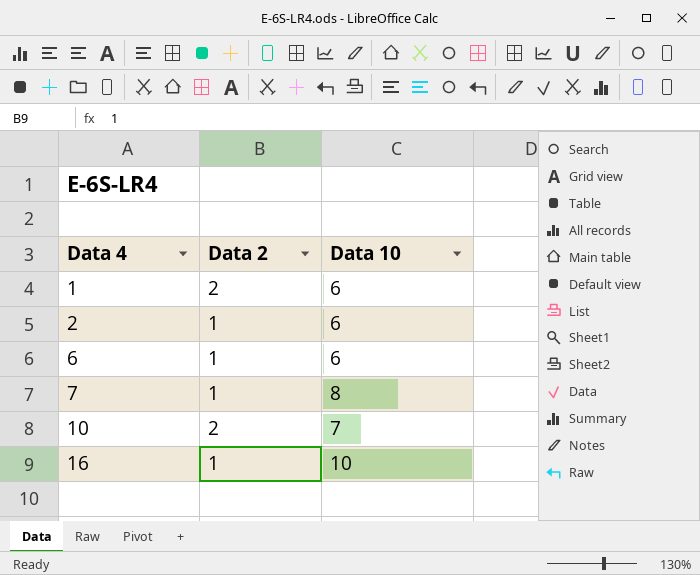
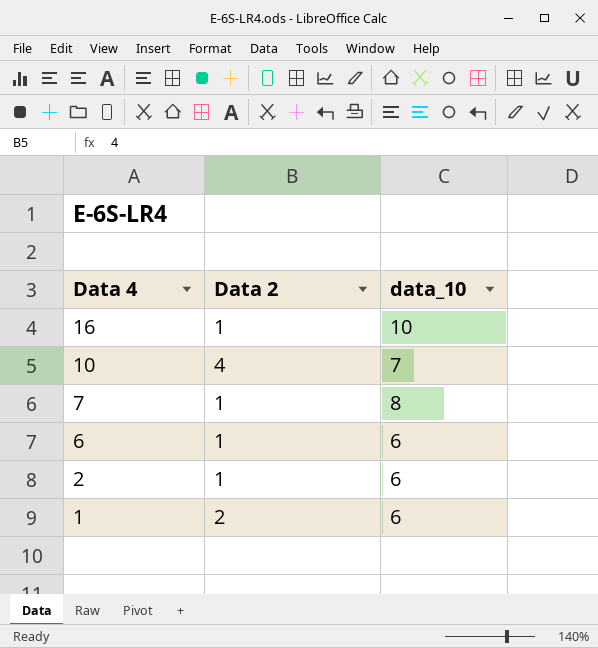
row order: Data 4 ascending -> Data 4 descending
column name: Data 10 -> data_10
10 | Data 2: 2 -> 4

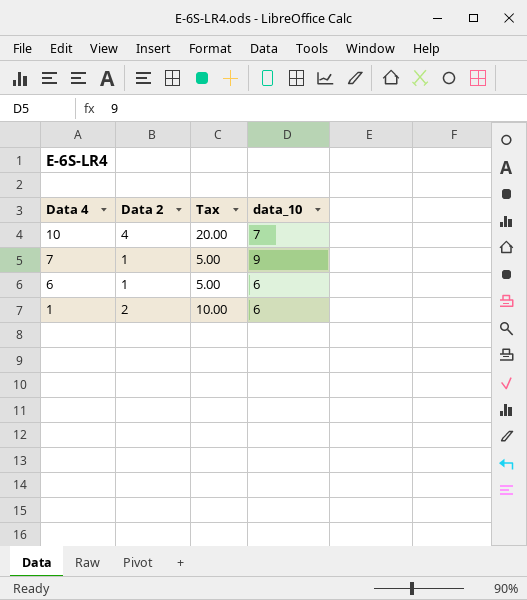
column Tax | formula: none -> [Data 2] * 5
row 16: 1 | 10 -> none
row 2: 1 | 6 -> none
7 | data_10: 8 -> 9

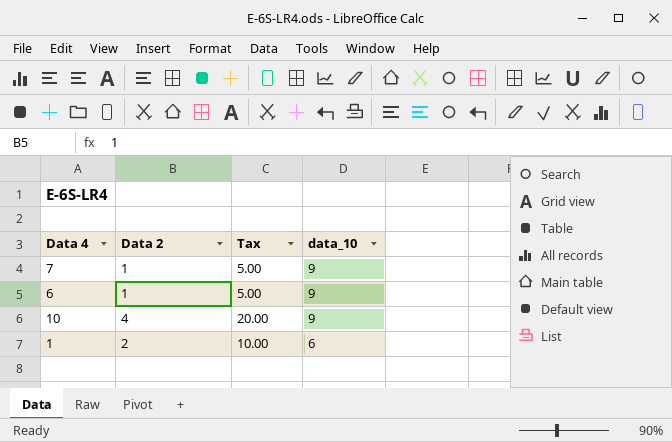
row order: Data 4 descending -> data_10 descending
6 | data_10: 6 -> 9
10 | data_10: 7 -> 9

